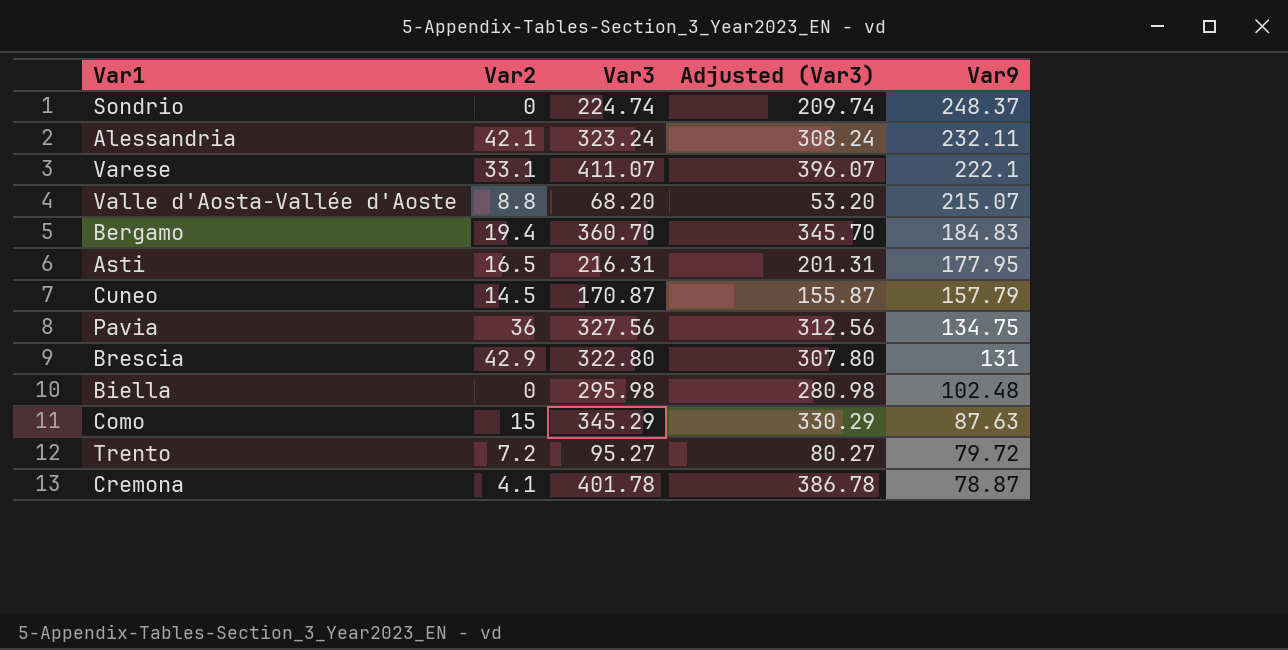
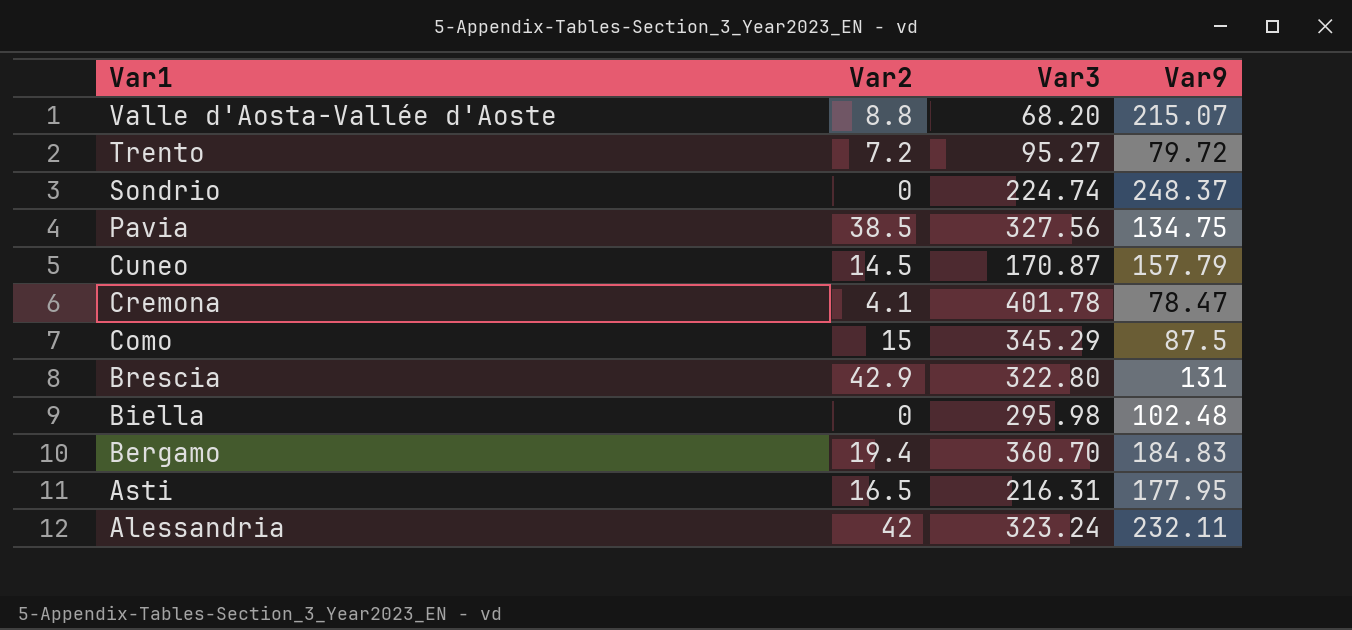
row order: Var9 descending -> Var1 descending
column Adjusted (Var3) | formula: [Var3] - 15 -> none
row Varese: 33.1 | 411.07 | 396.07 | 222.1 -> none
Pavia | Var2: 36 -> 38.5
Cremona | Var9: 78.87 -> 78.47
Como | Var9: 87.63 -> 87.5
Alessandria | Var2: 42.1 -> 42

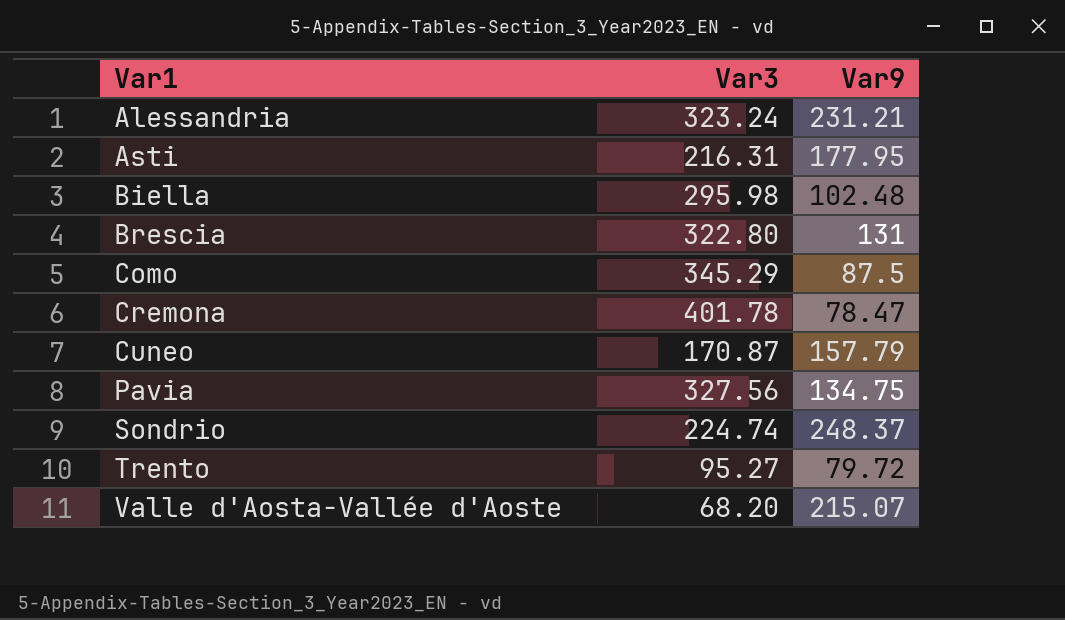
row order: Var1 descending -> Var1 ascending
column Var2 | position: 2 -> none
row Bergamo: 19.4 | 360.70 | 184.83 -> none
Alessandria | Var9: 232.11 -> 231.21

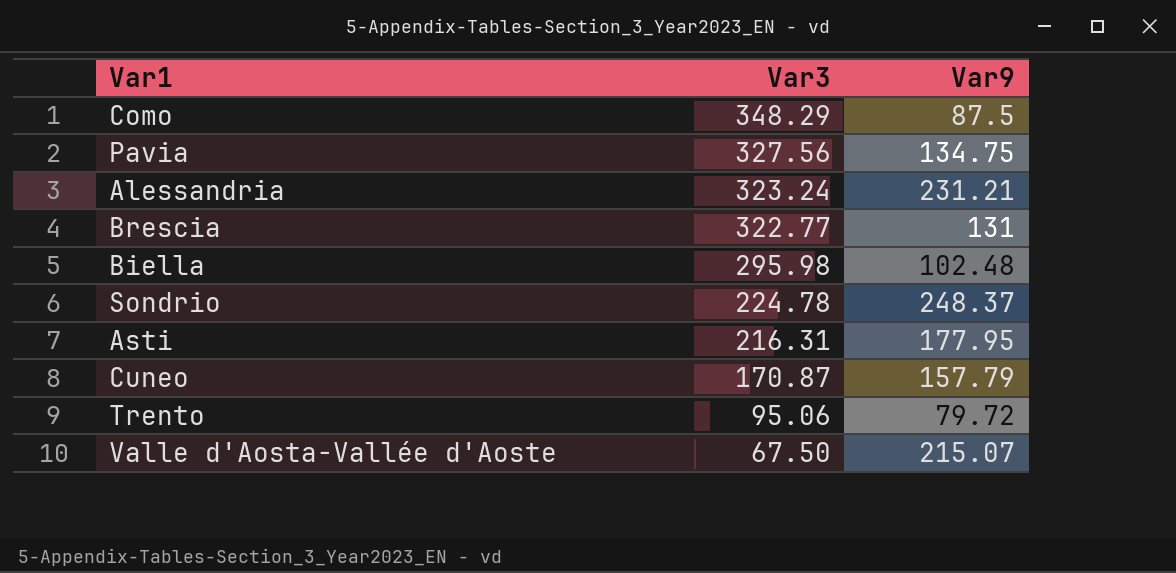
row order: Var1 ascending -> Var3 descending
row Cremona: 401.78 | 78.47 -> none
Como | Var3: 345.29 -> 348.29
Brescia | Var3: 322.80 -> 322.77
Sondrio | Var3: 224.74 -> 224.78
Trento | Var3: 95.27 -> 95.06
Valle d'Aosta-Vallée d'Aoste | Var3: 68.20 -> 67.50

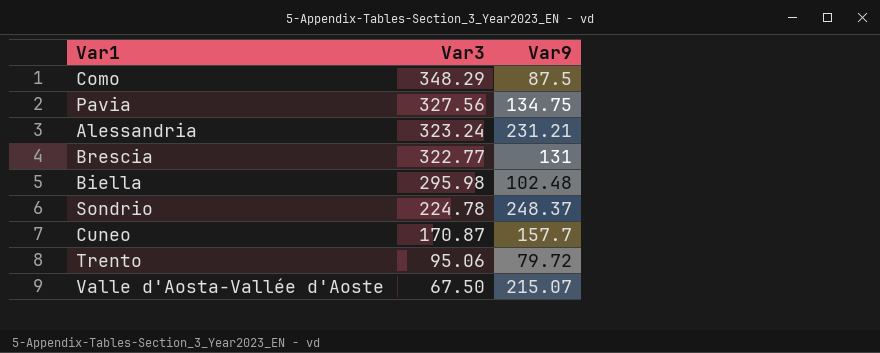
row Asti: 216.31 | 177.95 -> none
Cuneo | Var9: 157.79 -> 157.7

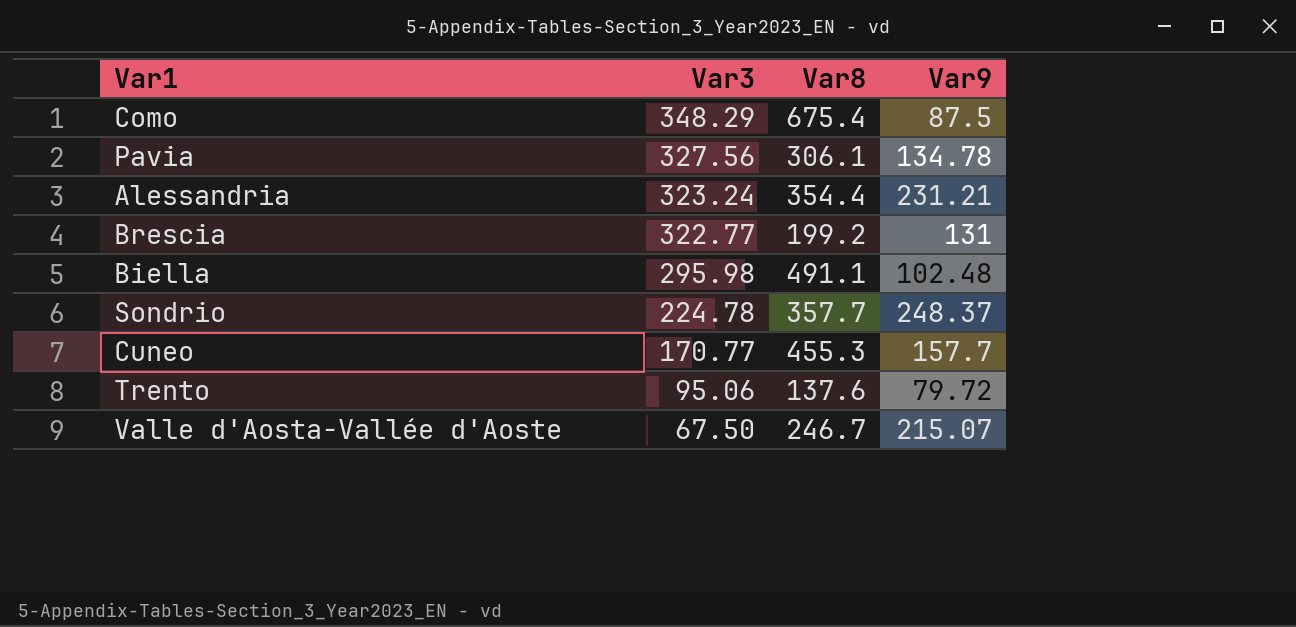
column Var8 | position: none -> 3
Pavia | Var9: 134.75 -> 134.78
Cuneo | Var3: 170.87 -> 170.77

